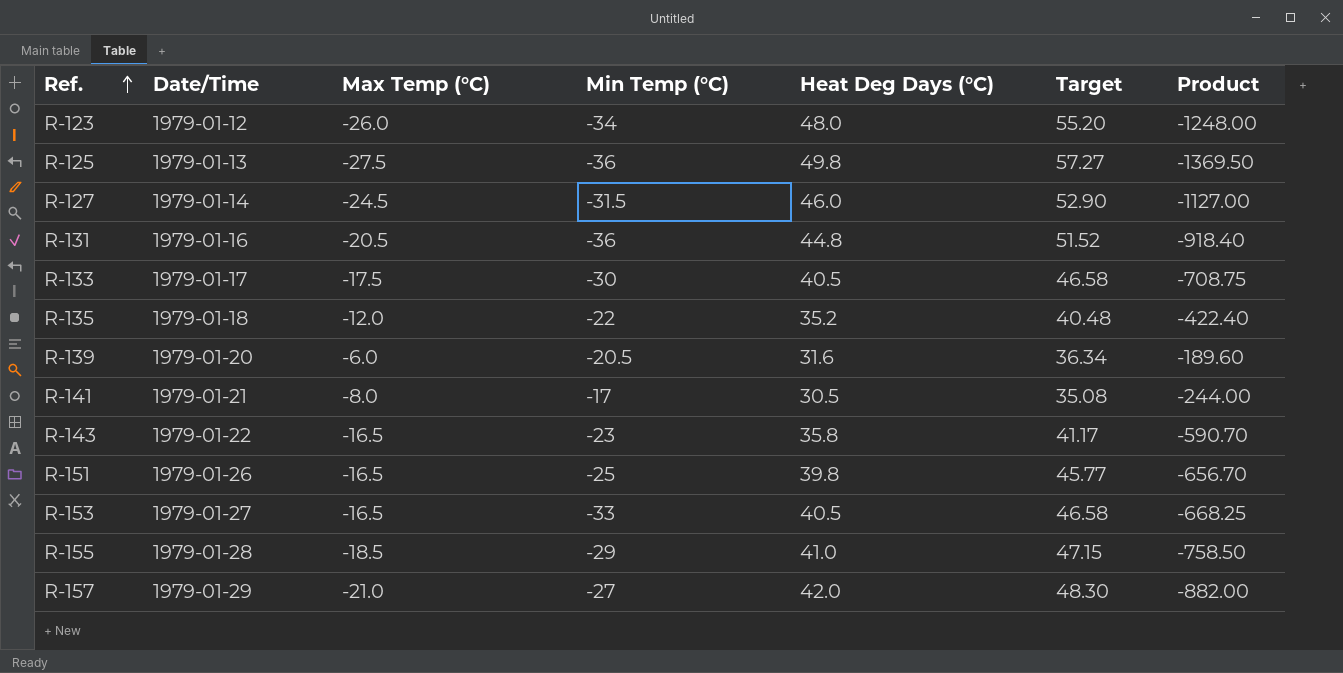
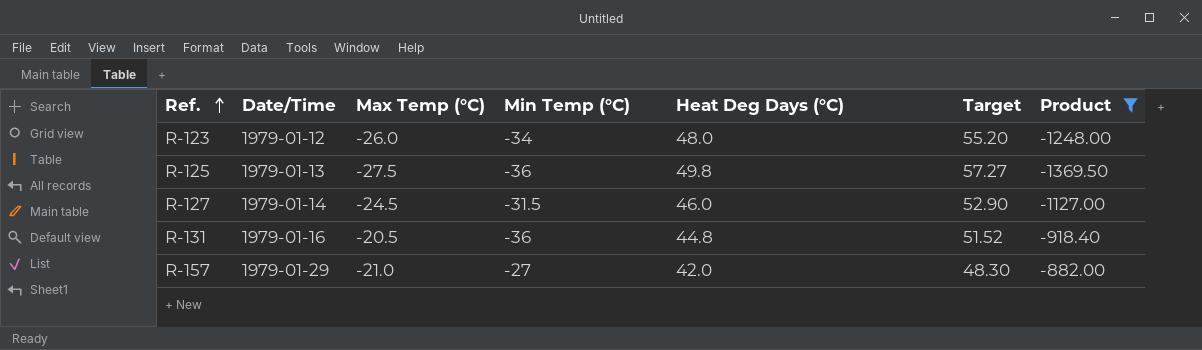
filter: none -> Product <= -882.00

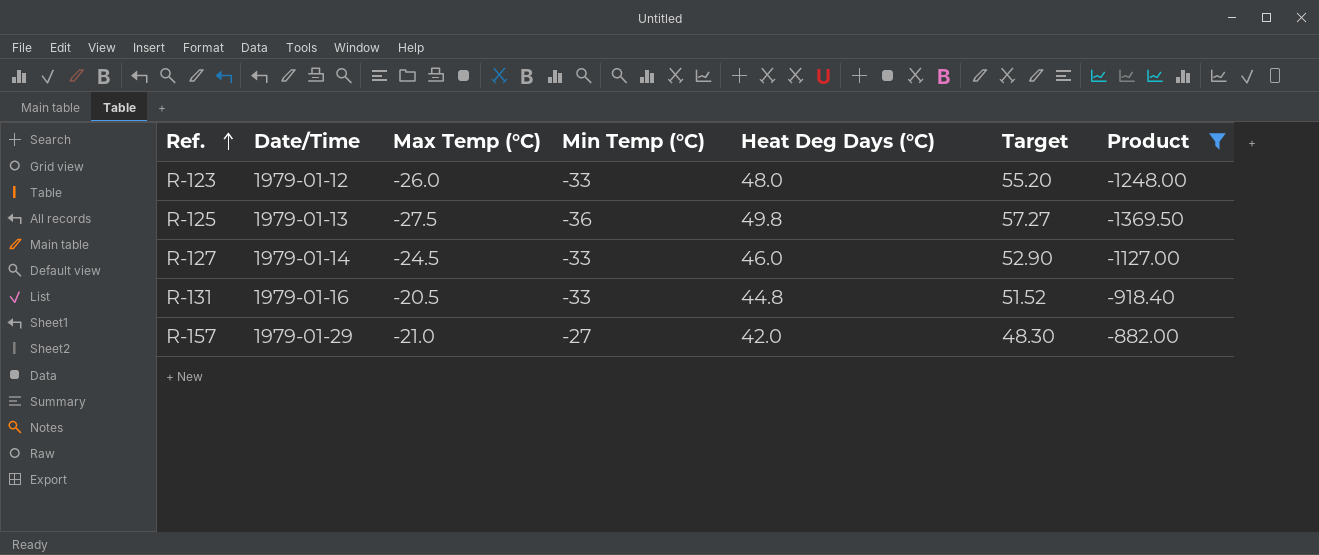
R-123 | Min Temp (°C): -34 -> -33
R-127 | Min Temp (°C): -31.5 -> -33
R-131 | Min Temp (°C): -36 -> -33

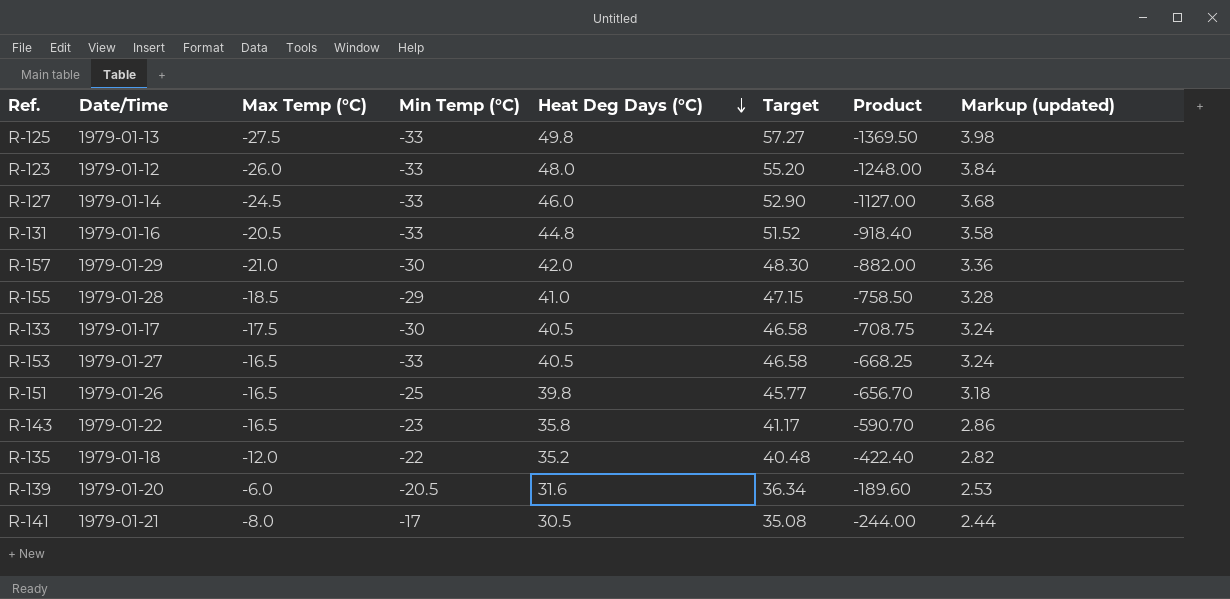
filter: Product <= -882.00 -> none
row order: Ref. ascending -> Heat Deg Days (°C) descending
column Markup (updated) | formula: none -> [Heat Deg Days (°C)] * 0.08
R-125 | Min Temp (°C): -36 -> -33
R-157 | Min Temp (°C): -27 -> -30

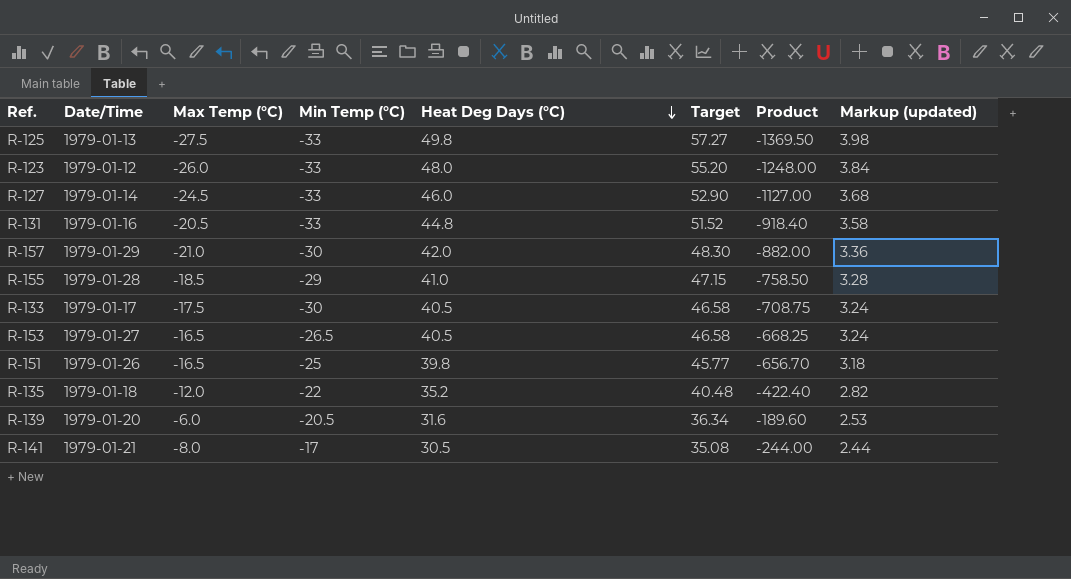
row R-143: 1979-01-22 | -16.5 | -23 | 35.8 | 41.17 | -590.70 | 2.86 -> none
R-153 | Min Temp (°C): -33 -> -26.5

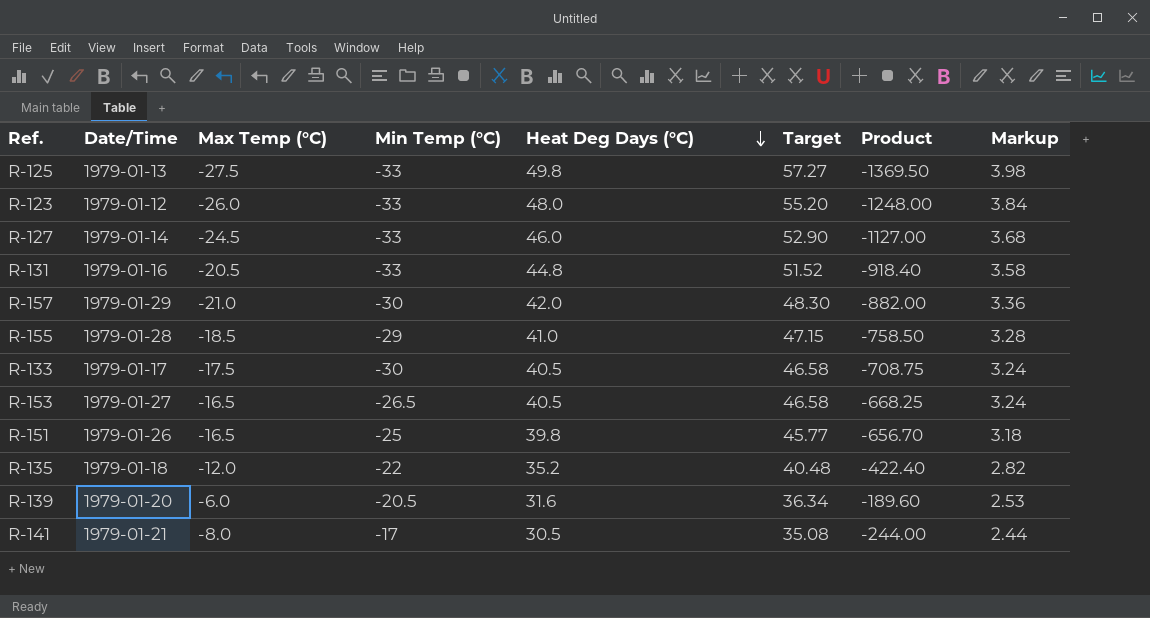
column name: Markup (updated) -> Markup

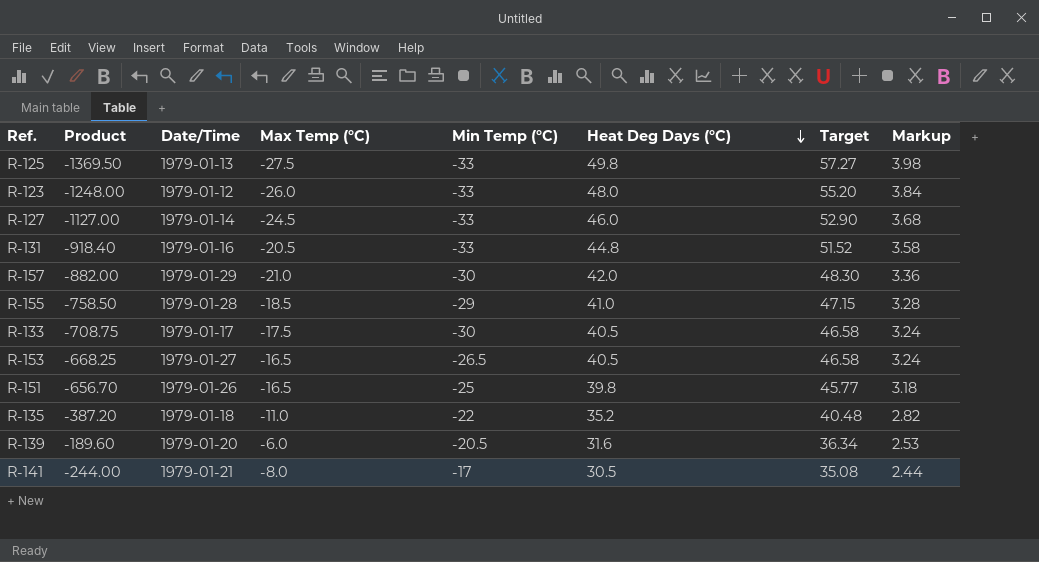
column Product | position: 7 -> 2
R-135 | Product: -422.40 -> -387.20
R-135 | Max Temp (°C): -12.0 -> -11.0

